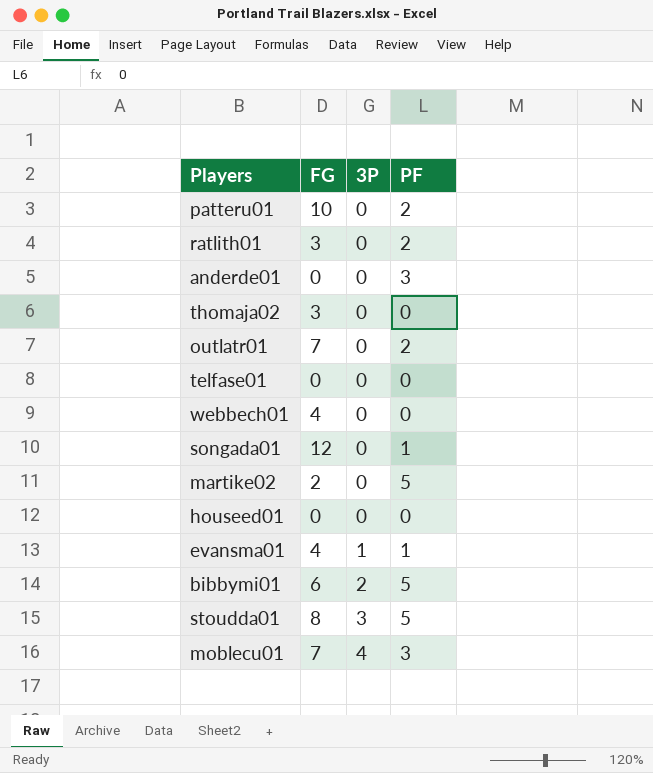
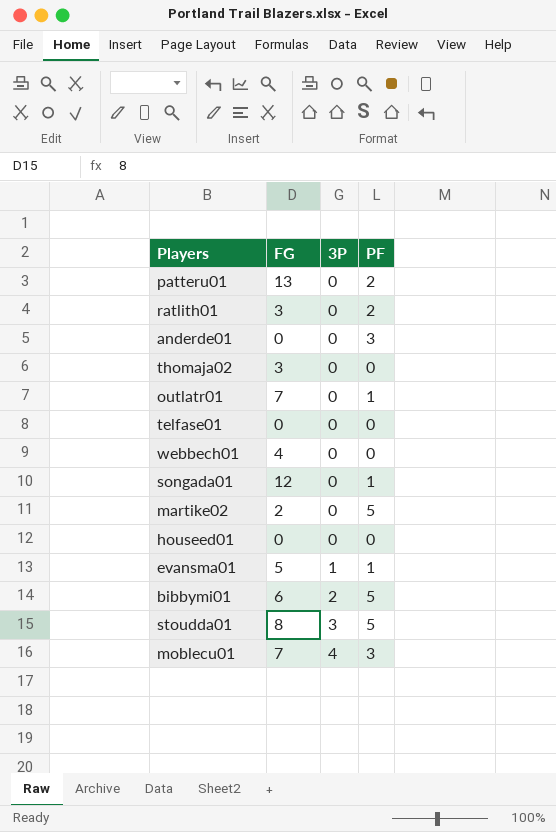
patteru01 | FG: 10 -> 13
outlatr01 | PF: 2 -> 1
evansma01 | FG: 4 -> 5

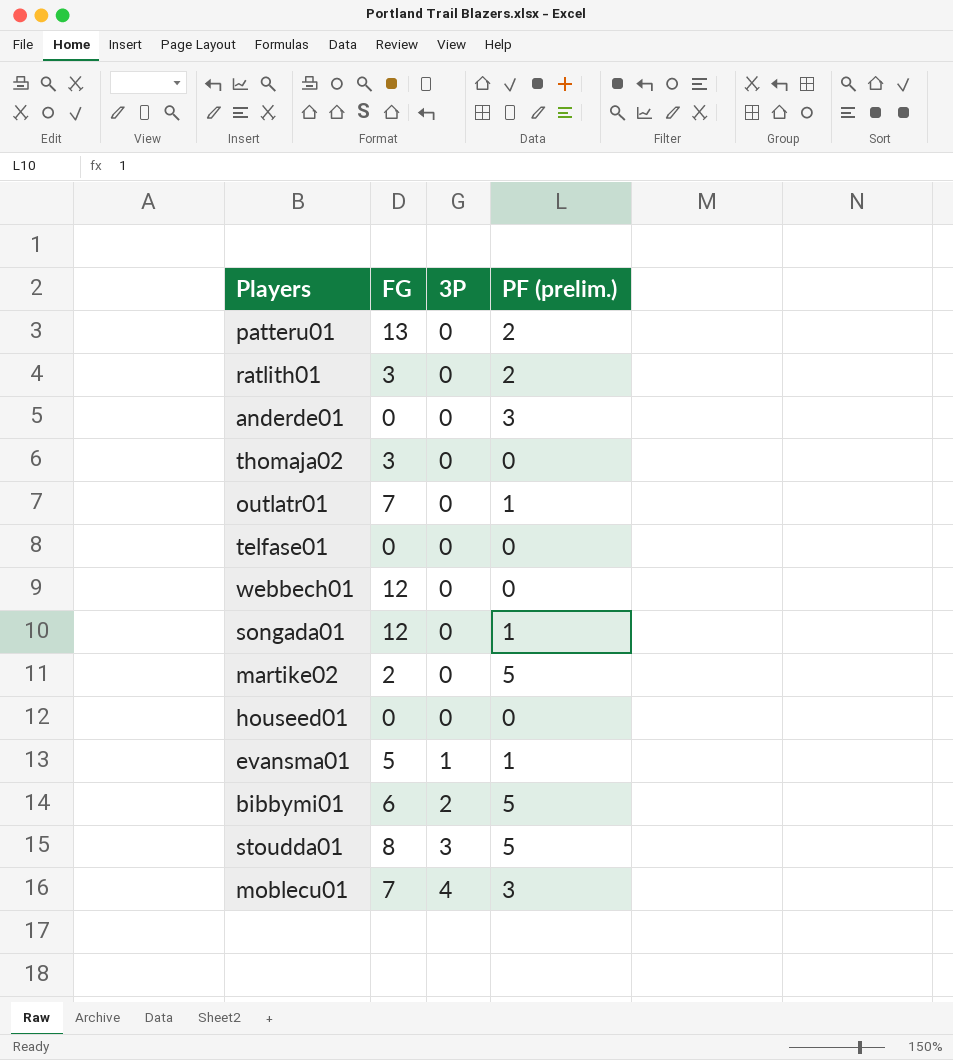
column name: PF -> PF (prelim.)
webbech01 | FG: 4 -> 12

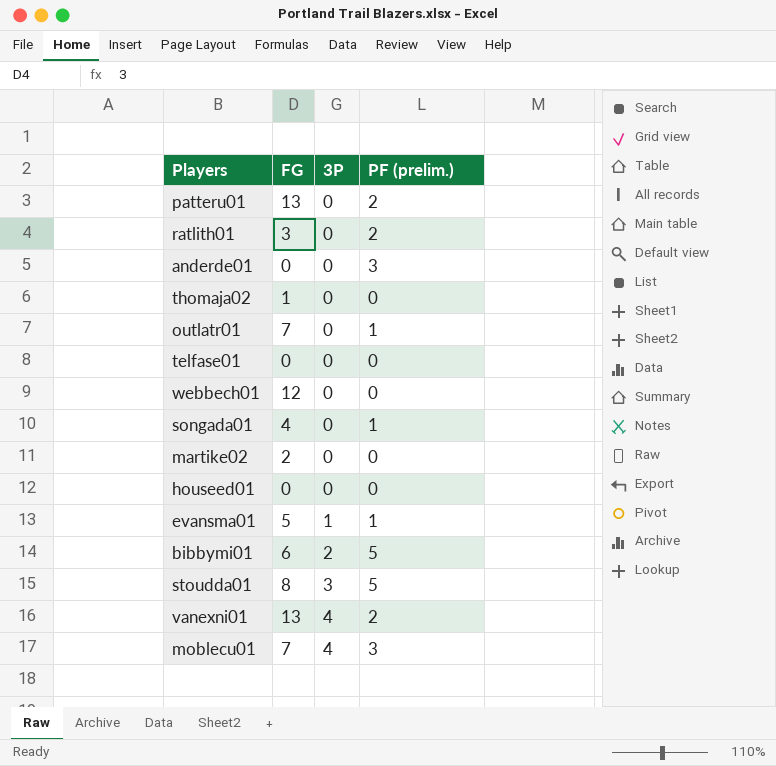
thomaja02 | FG: 3 -> 1
songada01 | FG: 12 -> 4
martike02 | PF (prelim.): 5 -> 0
row vanexni01: none -> 13 | 4 | 2

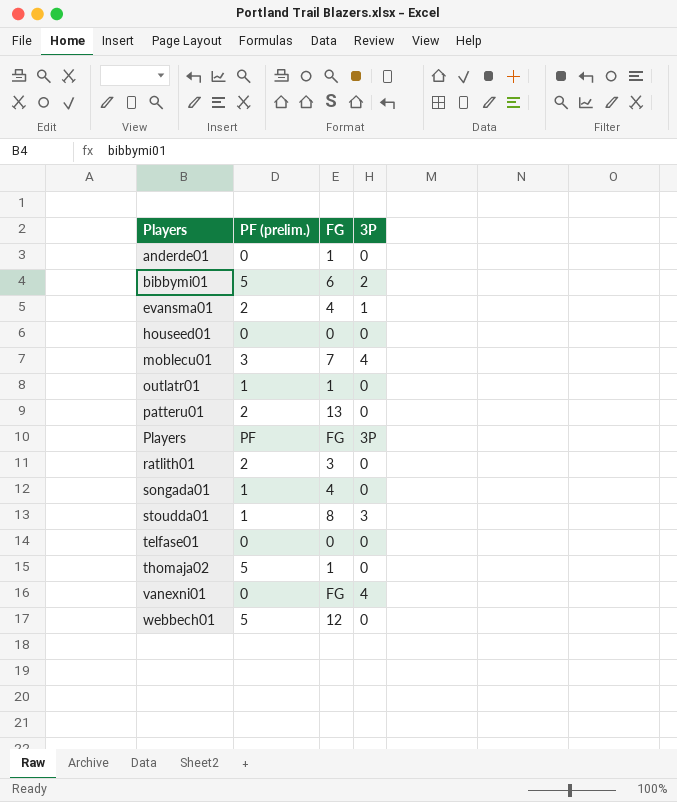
row order: 3P ascending -> Players ascending
column PF (prelim.) | position: 4 -> 2
row martike02: 2 | 0 | 0 -> none
anderde01 | PF (prelim.): 3 -> 0
anderde01 | FG: 0 -> 1
evansma01 | PF (prelim.): 1 -> 2
evansma01 | FG: 5 -> 4
outlatr01 | FG: 7 -> 1
row Players: none -> PF | FG | 3P
stoudda01 | PF (prelim.): 5 -> 1
thomaja02 | PF (prelim.): 0 -> 5
vanexni01 | PF (prelim.): 2 -> 0
vanexni01 | FG: 13 -> FG
webbech01 | PF (prelim.): 0 -> 5

